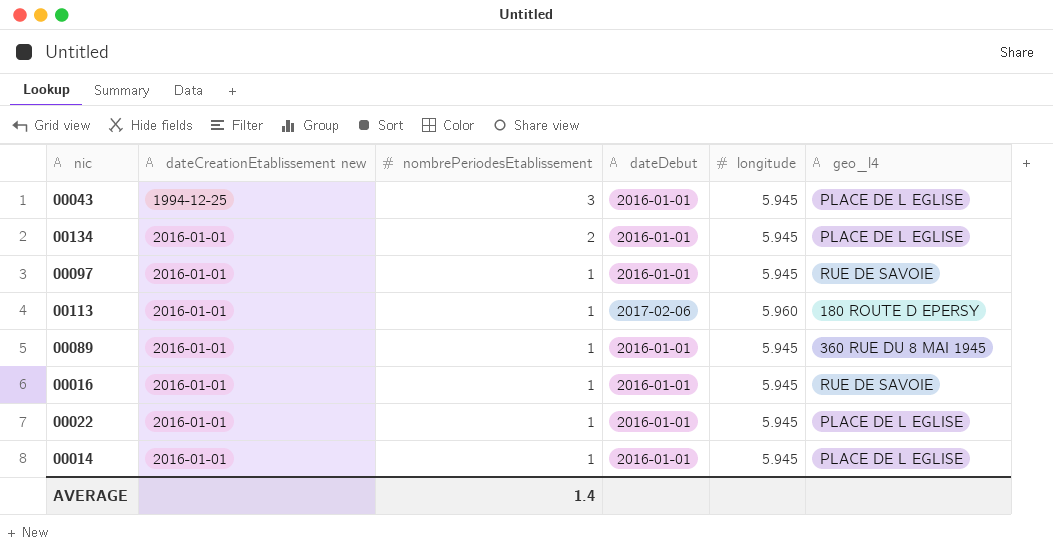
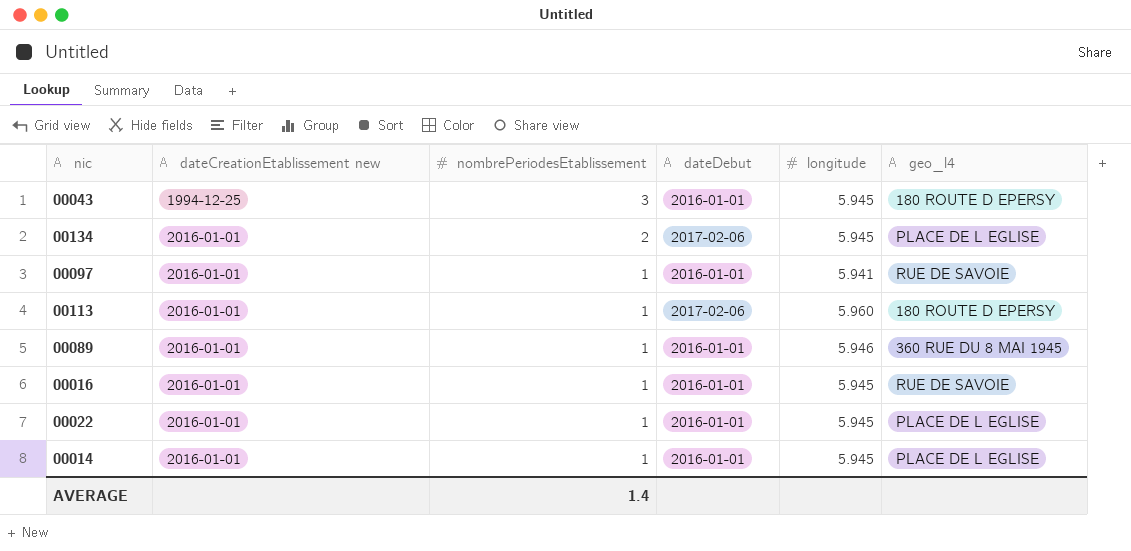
00043 | geo_l4: PLACE DE L EGLISE -> 180 ROUTE D EPERSY
00134 | dateDebut: 2016-01-01 -> 2017-02-06
00097 | longitude: 5.945 -> 5.941
00089 | longitude: 5.945 -> 5.946

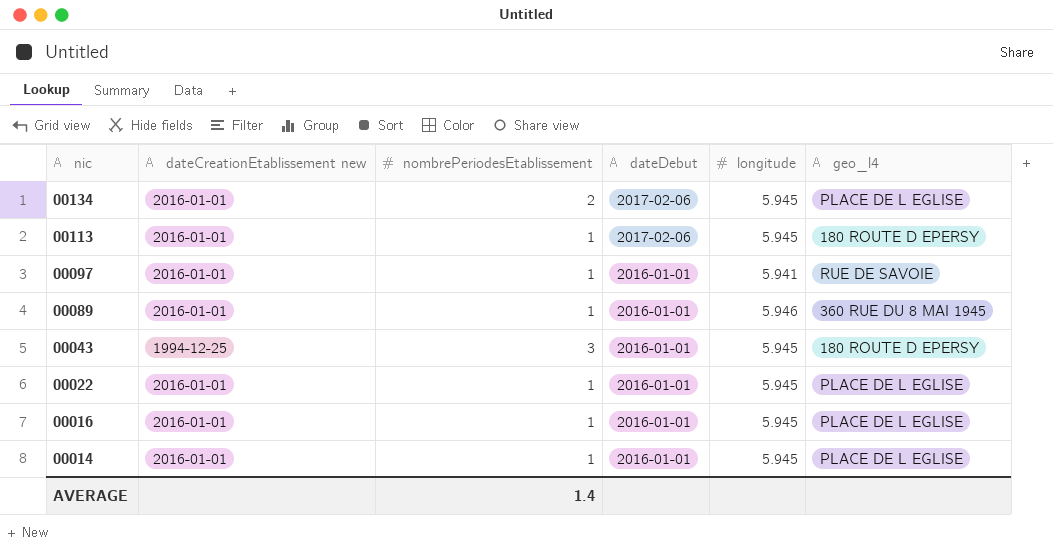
row order: dateCreationEtablissement new ascending -> nic descending
00113 | longitude: 5.960 -> 5.945
00016 | geo_l4: RUE DE SAVOIE -> PLACE DE L EGLISE

